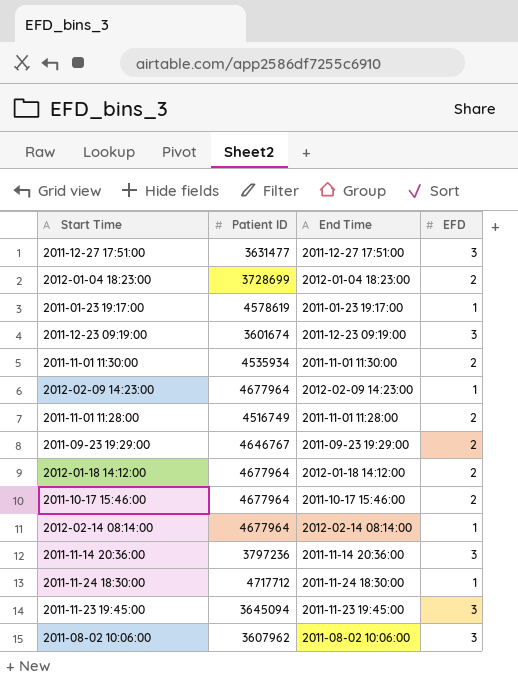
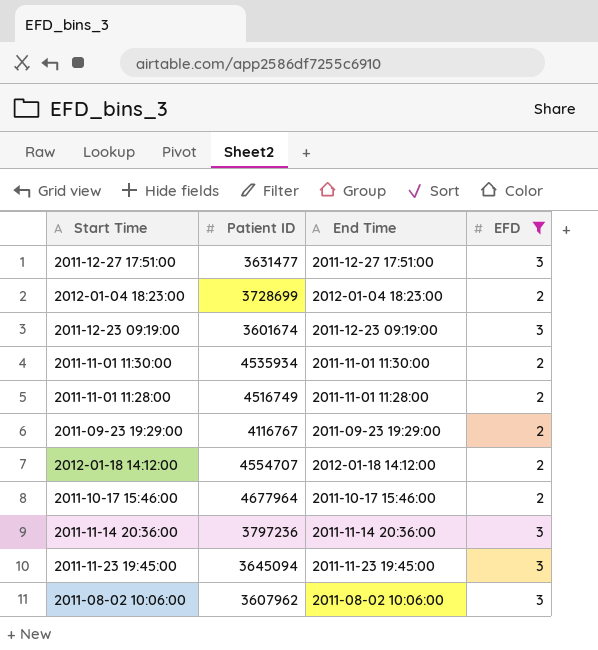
filter: none -> EFD != 1
2011-09-23 19:29:00 | Patient ID: 4646767 -> 4116767
2012-01-18 14:12:00 | Patient ID: 4677964 -> 4554707

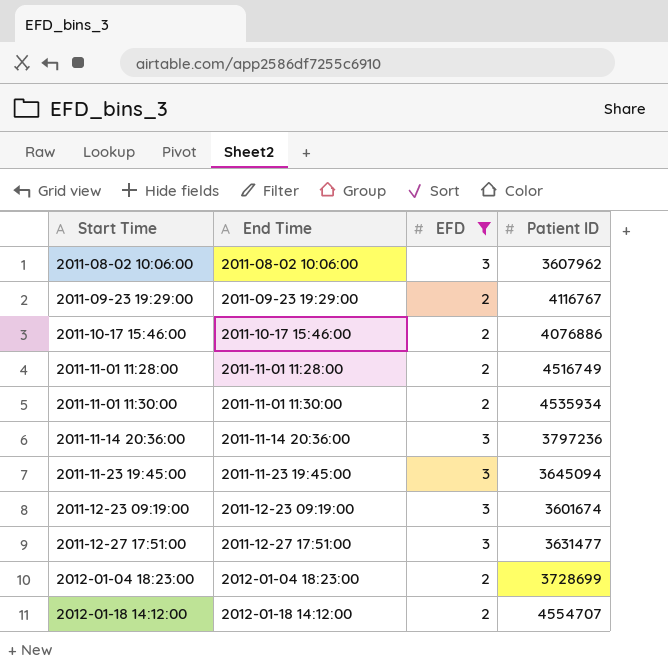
row order: none -> Start Time ascending
column Patient ID | position: 2 -> 4
2011-10-17 15:46:00 | Patient ID: 4677964 -> 4076886

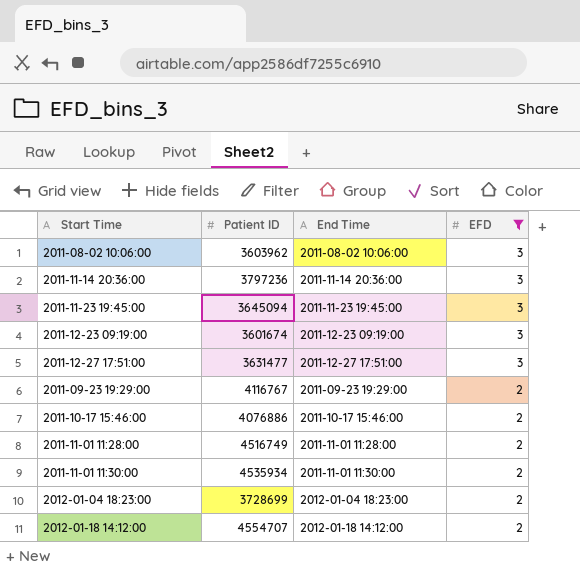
row order: Start Time ascending -> EFD descending
column Patient ID | position: 4 -> 2
2011-08-02 10:06:00 | Patient ID: 3607962 -> 3603962

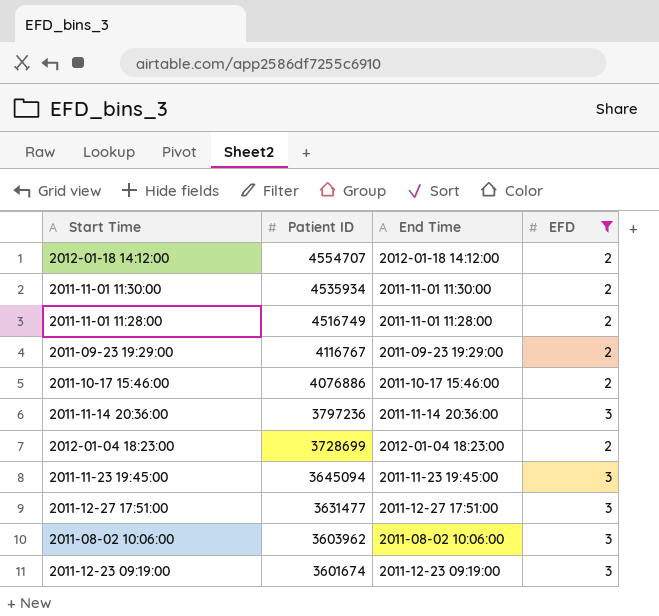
row order: EFD descending -> Patient ID descending

